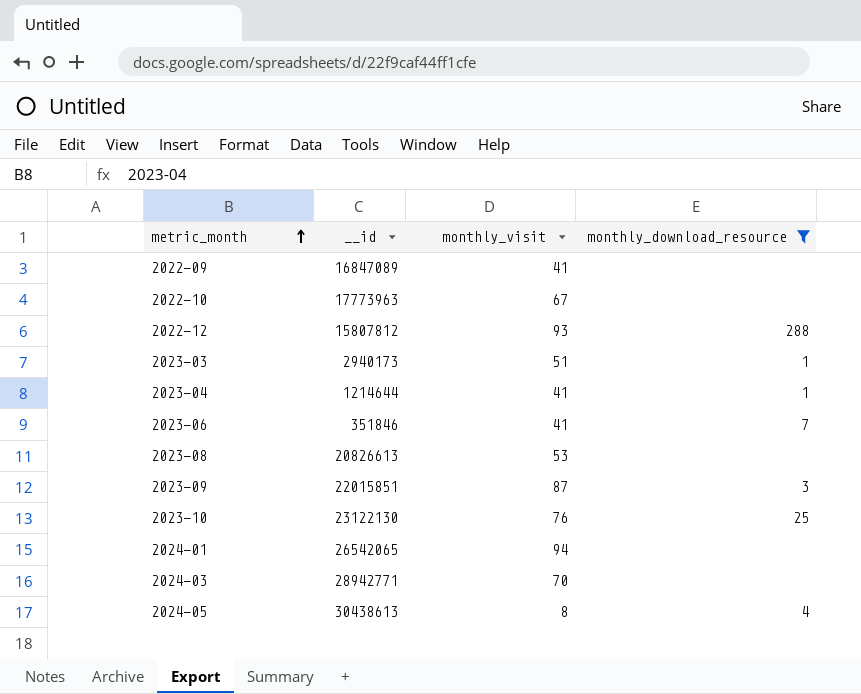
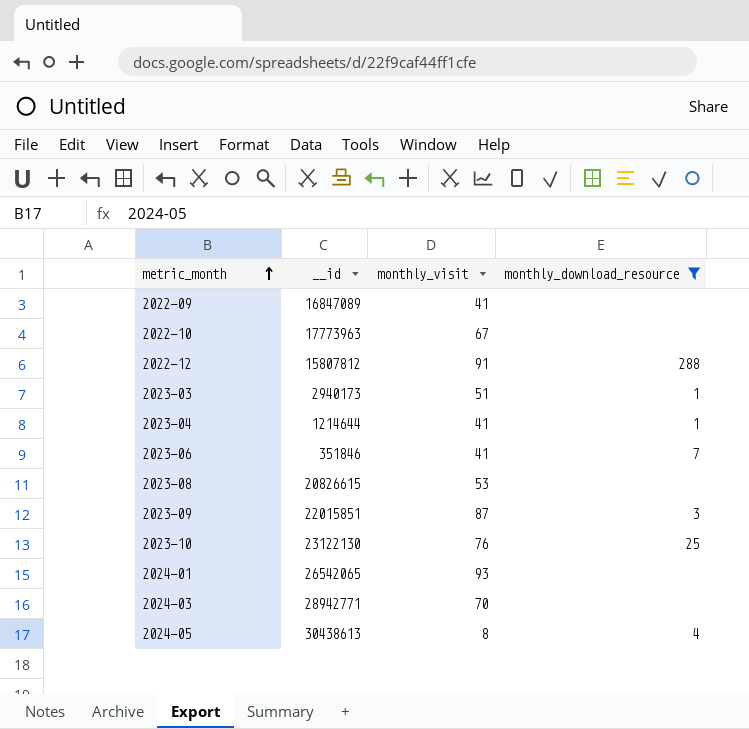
2022-12 | monthly_visit: 93 -> 91
2023-08 | __id: 20826613 -> 20826615
2024-01 | monthly_visit: 94 -> 93

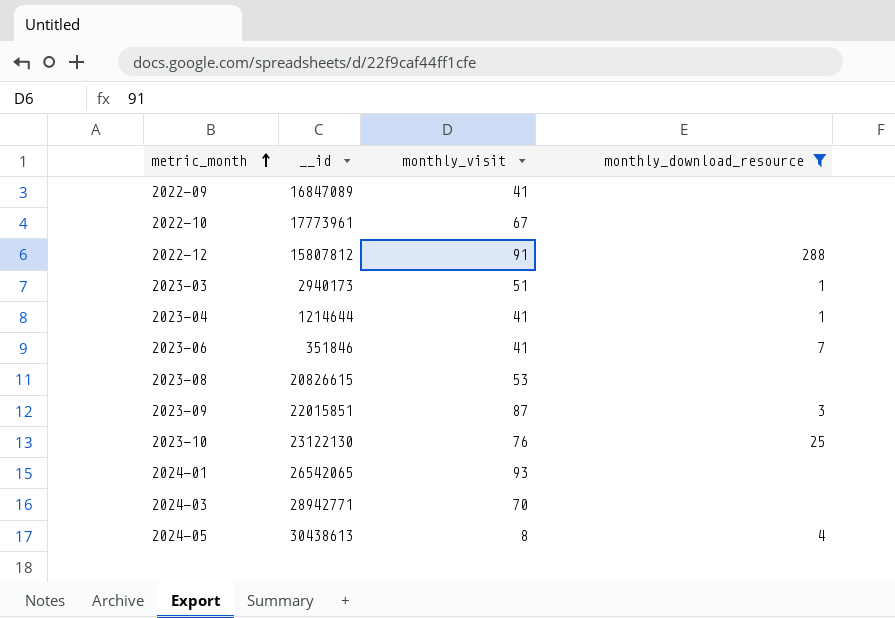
2022-10 | __id: 17773963 -> 17773961

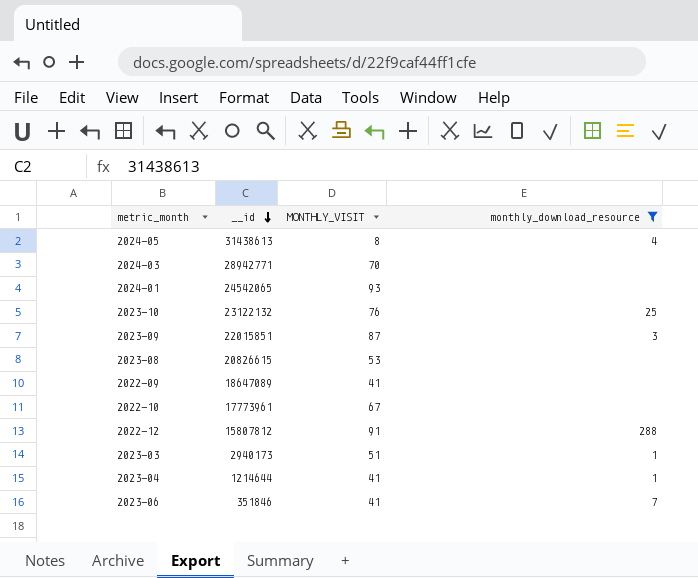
row order: metric_month ascending -> __id descending
column name: monthly_visit -> MONTHLY_VISIT
2024-05 | __id: 30438613 -> 31438613
2024-01 | __id: 26542065 -> 24542065
2023-10 | __id: 23122130 -> 23122132
2022-09 | __id: 16847089 -> 18647089

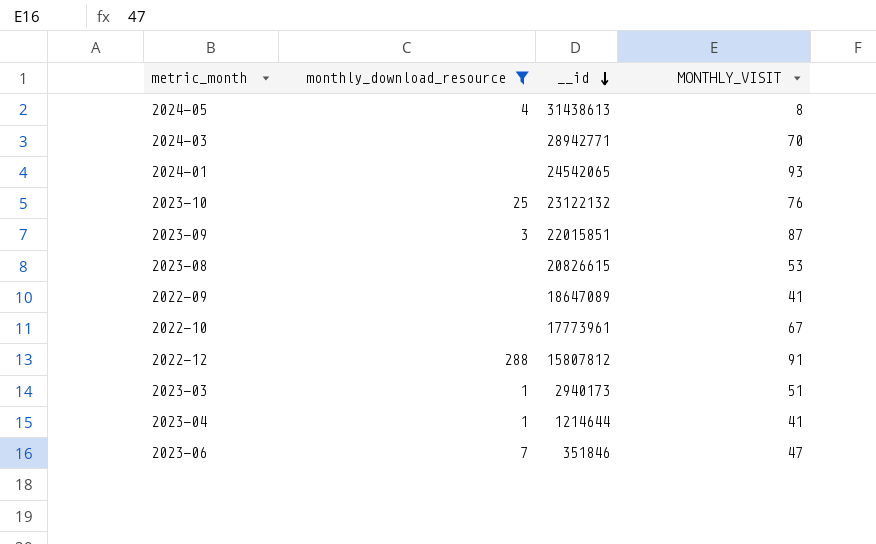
column monthly_download_resource | position: 4 -> 2
2023-06 | MONTHLY_VISIT: 41 -> 47

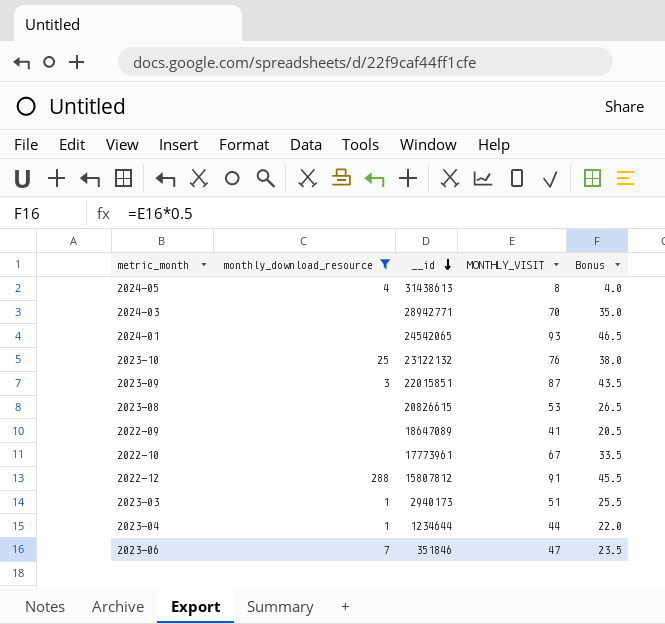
column Bonus | formula: none -> [MONTHLY_VISIT] * 0.5
2023-04 | __id: 1214644 -> 1234644
2023-04 | MONTHLY_VISIT: 41 -> 44

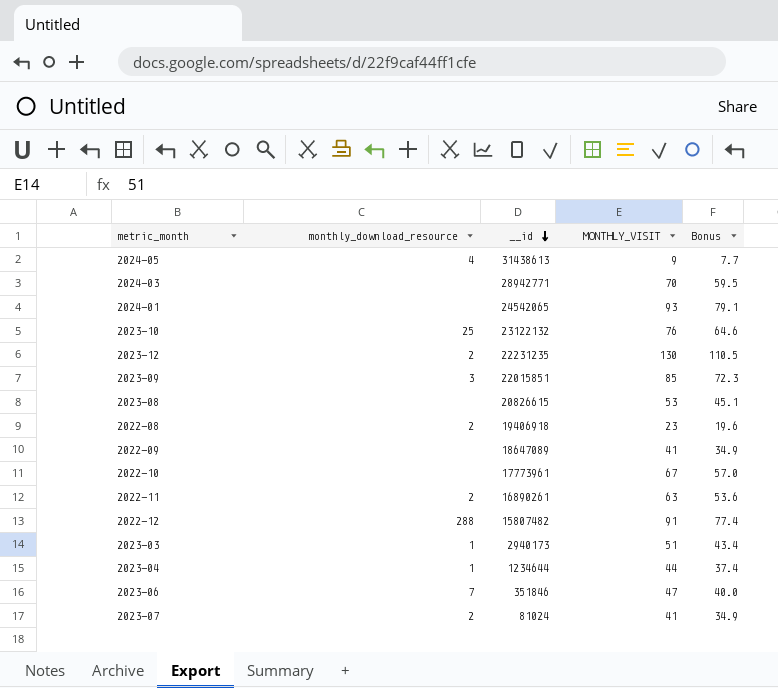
filter: monthly_download_resource != 2 -> none
column Bonus | formula: [MONTHLY_VISIT] * 0.5 -> [MONTHLY_VISIT] * 0.85
2024-05 | MONTHLY_VISIT: 8 -> 9
2023-09 | MONTHLY_VISIT: 87 -> 85
2022-12 | __id: 15807812 -> 15807482

